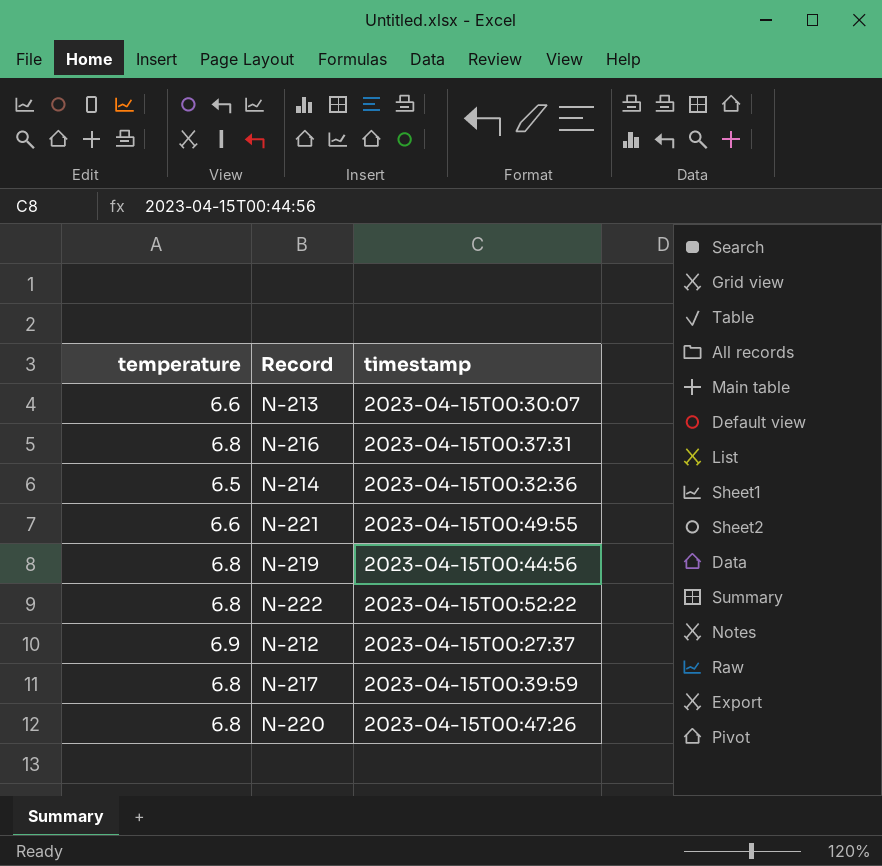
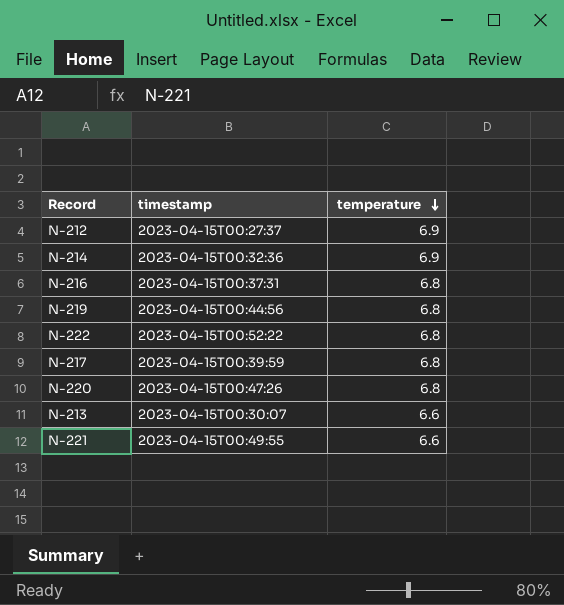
row order: none -> temperature descending
column temperature | position: 1 -> 3
N-214 | temperature: 6.5 -> 6.9

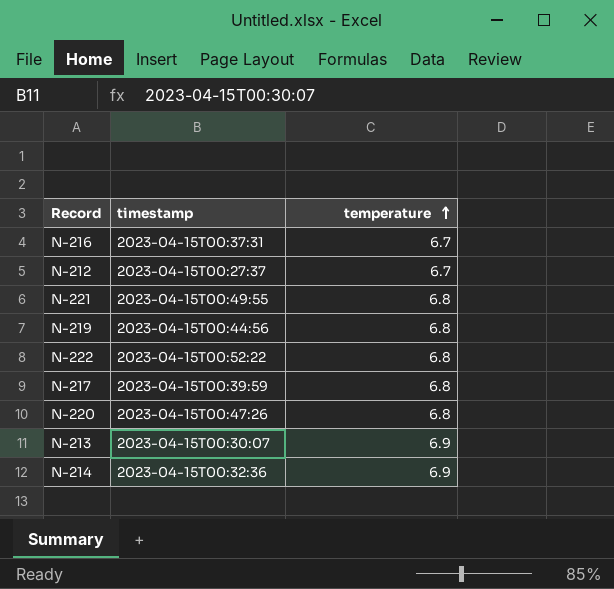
row order: temperature descending -> temperature ascending
N-216 | temperature: 6.8 -> 6.7
N-212 | temperature: 6.9 -> 6.7
N-221 | temperature: 6.6 -> 6.8
N-213 | temperature: 6.6 -> 6.9

